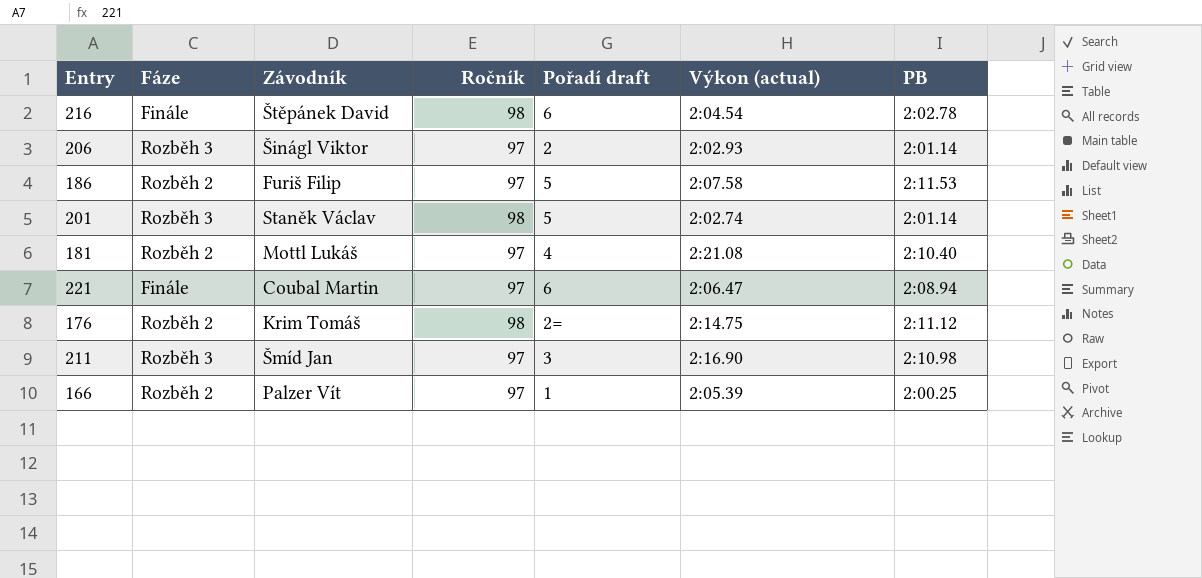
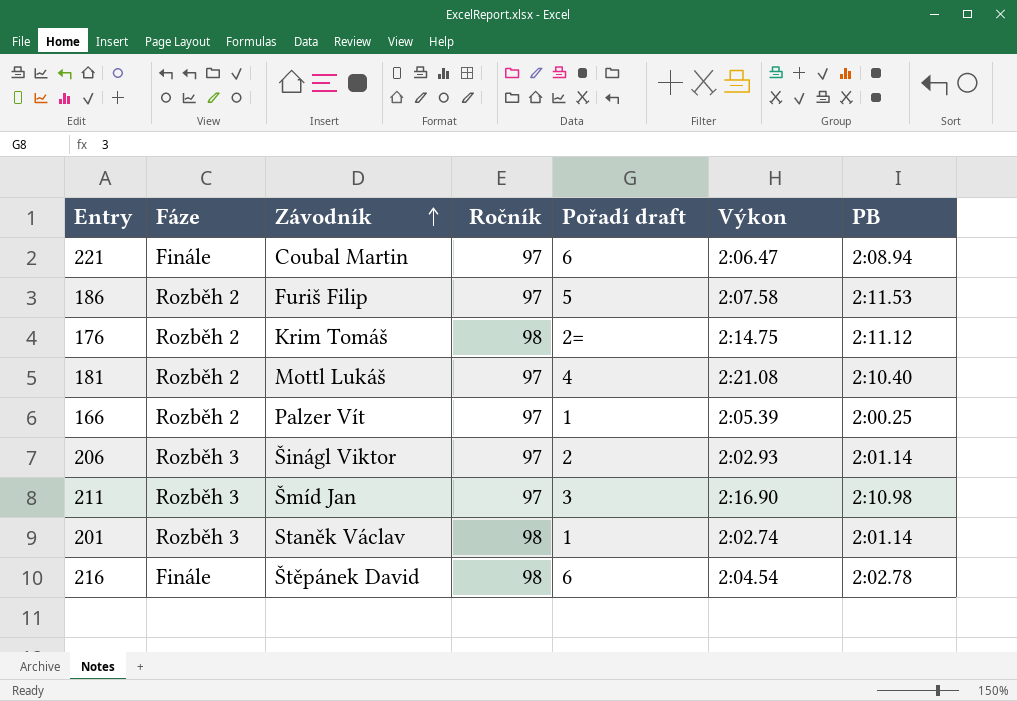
row order: none -> Závodník ascending
column name: Výkon (actual) -> Výkon
201 | Pořadí draft: 5 -> 1

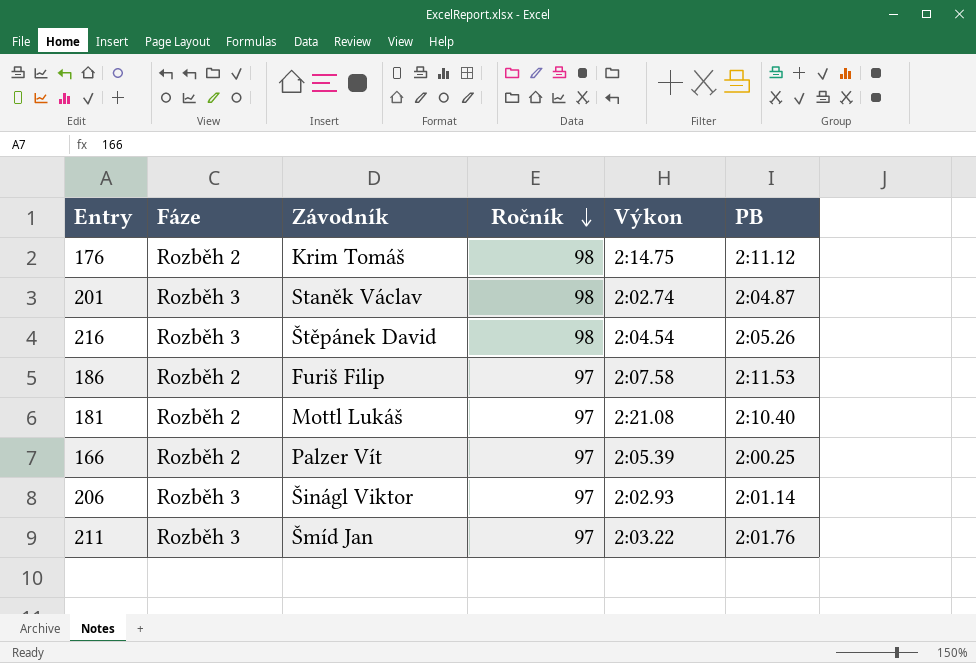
row order: Závodník ascending -> Ročník descending
column Pořadí draft | position: 5 -> none
row 221: Finále | Coubal Martin | 97 | 6 | 2:06.47 | 2:08.94 -> none
201 | PB: 2:01.14 -> 2:04.87
216 | Fáze: Finále -> Rozběh 3
216 | PB: 2:02.78 -> 2:05.26
211 | Výkon: 2:16.90 -> 2:03.22
211 | PB: 2:10.98 -> 2:01.76

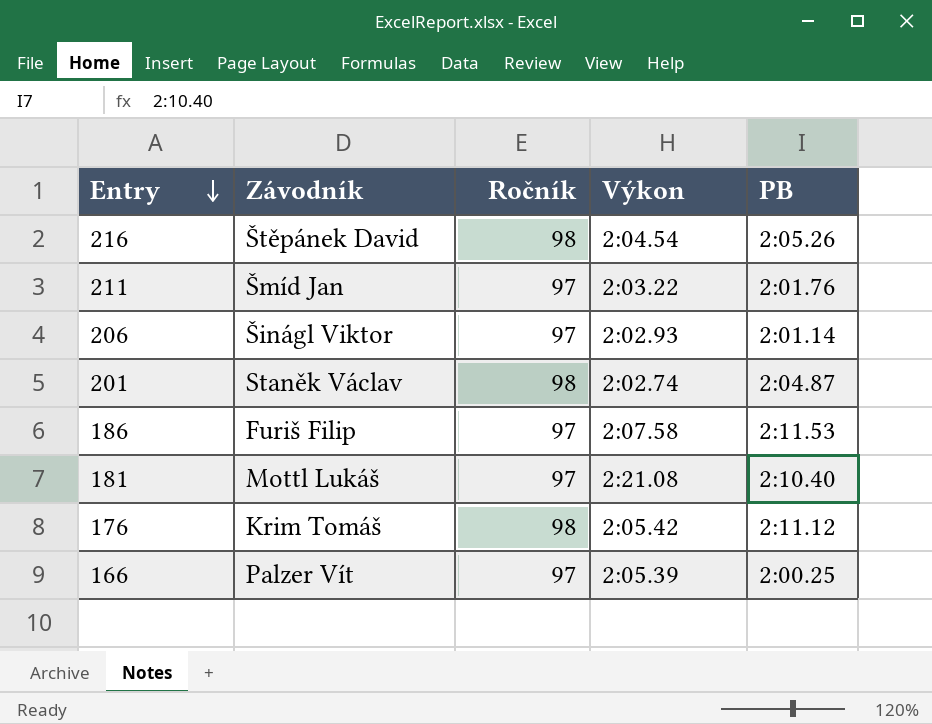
row order: Ročník descending -> Entry descending
column Fáze | position: 2 -> none
176 | Výkon: 2:14.75 -> 2:05.42

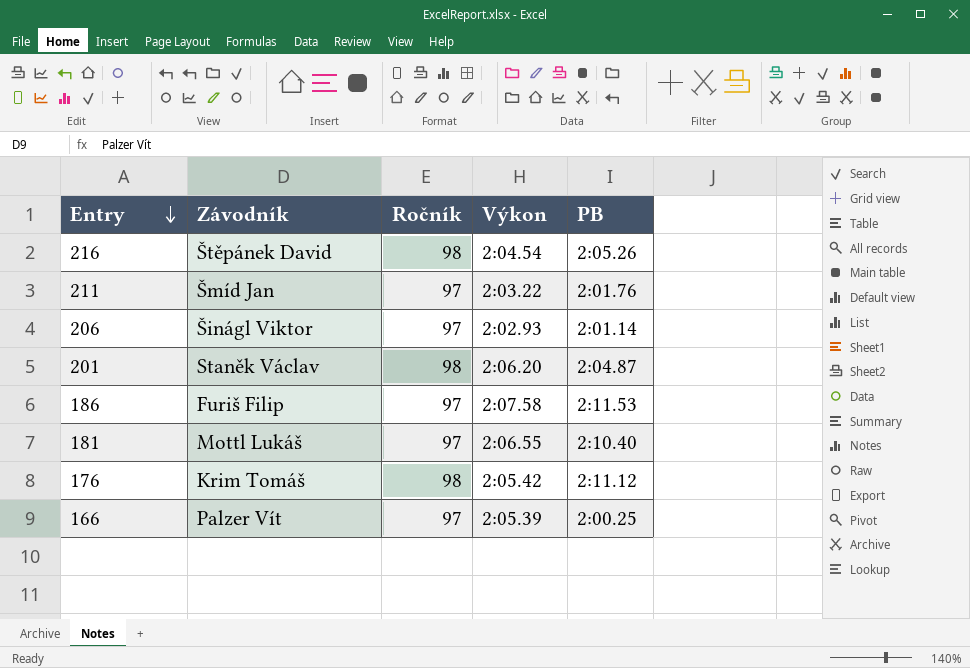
201 | Výkon: 2:02.74 -> 2:06.20
181 | Výkon: 2:21.08 -> 2:06.55

